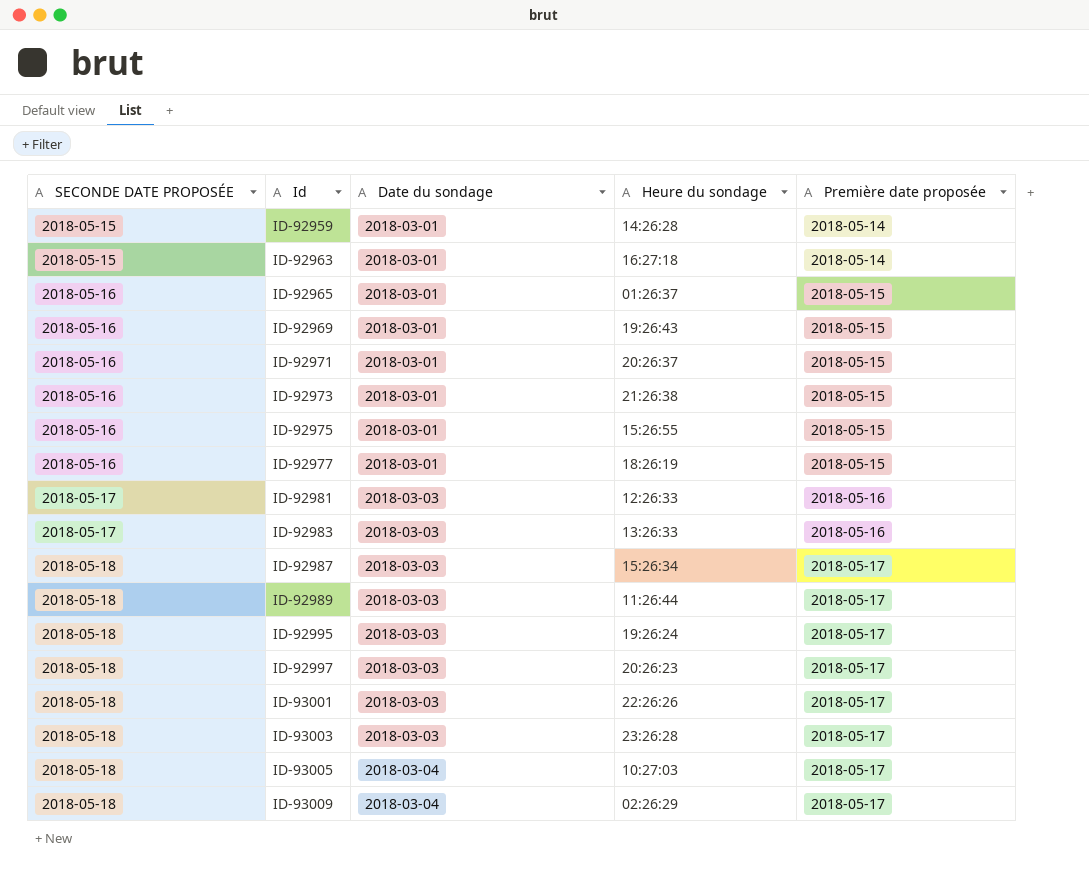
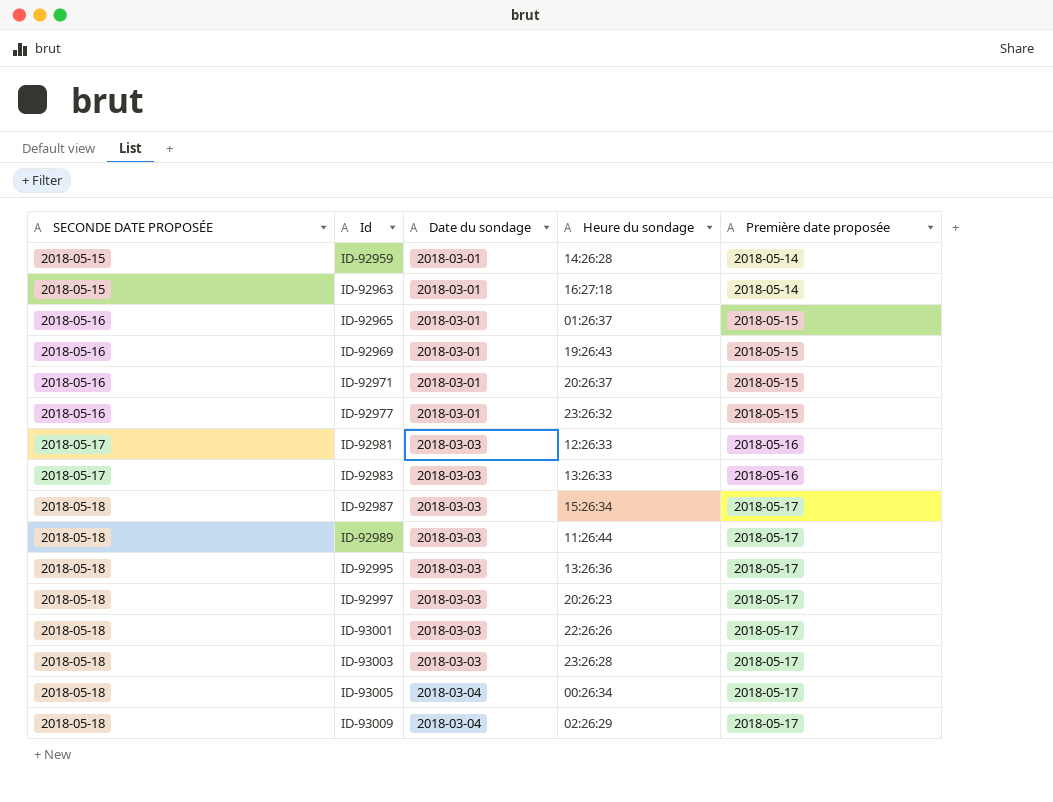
row ID-92973: 2018-05-16 | 2018-03-01 | 21:26:38 | 2018-05-15 -> none
row ID-92975: 2018-05-16 | 2018-03-01 | 15:26:55 | 2018-05-15 -> none
ID-92977 | Heure du sondage: 18:26:19 -> 23:26:32
ID-92995 | Heure du sondage: 19:26:24 -> 13:26:36
ID-93005 | Heure du sondage: 10:27:03 -> 00:26:34

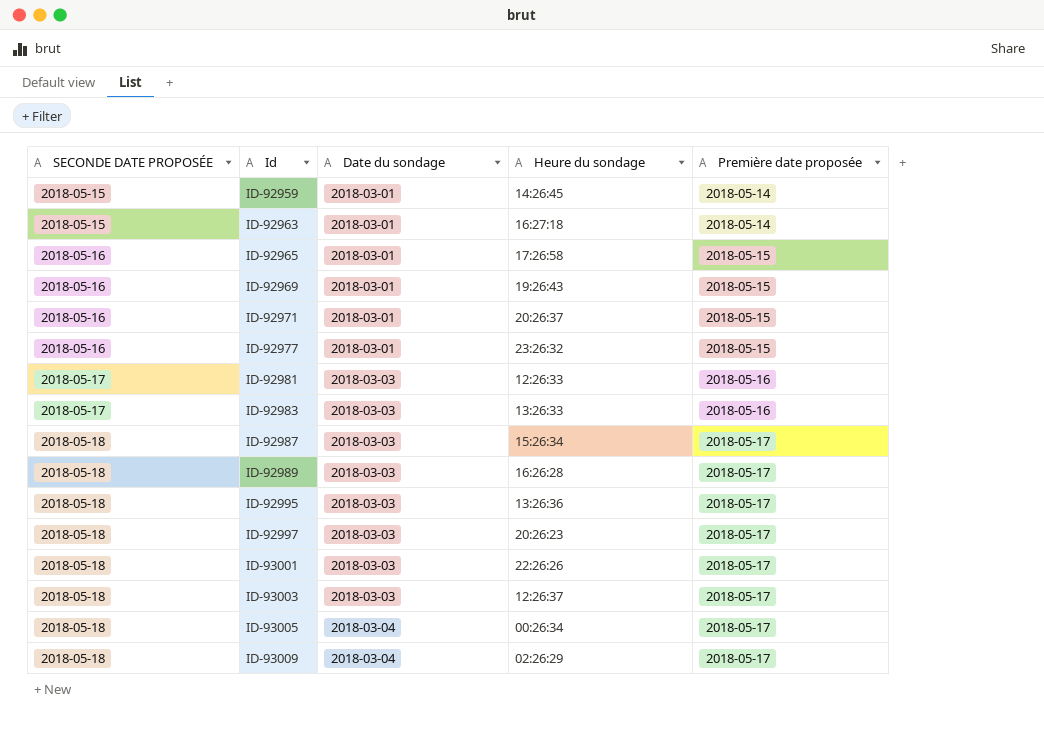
ID-92959 | Heure du sondage: 14:26:28 -> 14:26:45
ID-92965 | Heure du sondage: 01:26:37 -> 17:26:58
ID-92989 | Heure du sondage: 11:26:44 -> 16:26:28
ID-93003 | Heure du sondage: 23:26:28 -> 12:26:37

